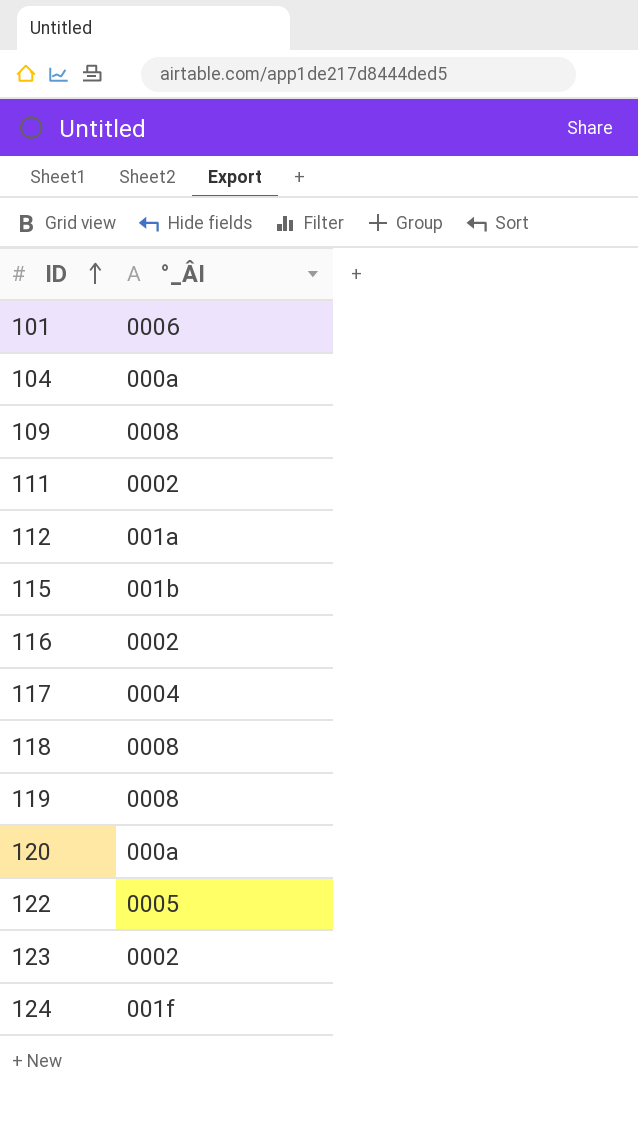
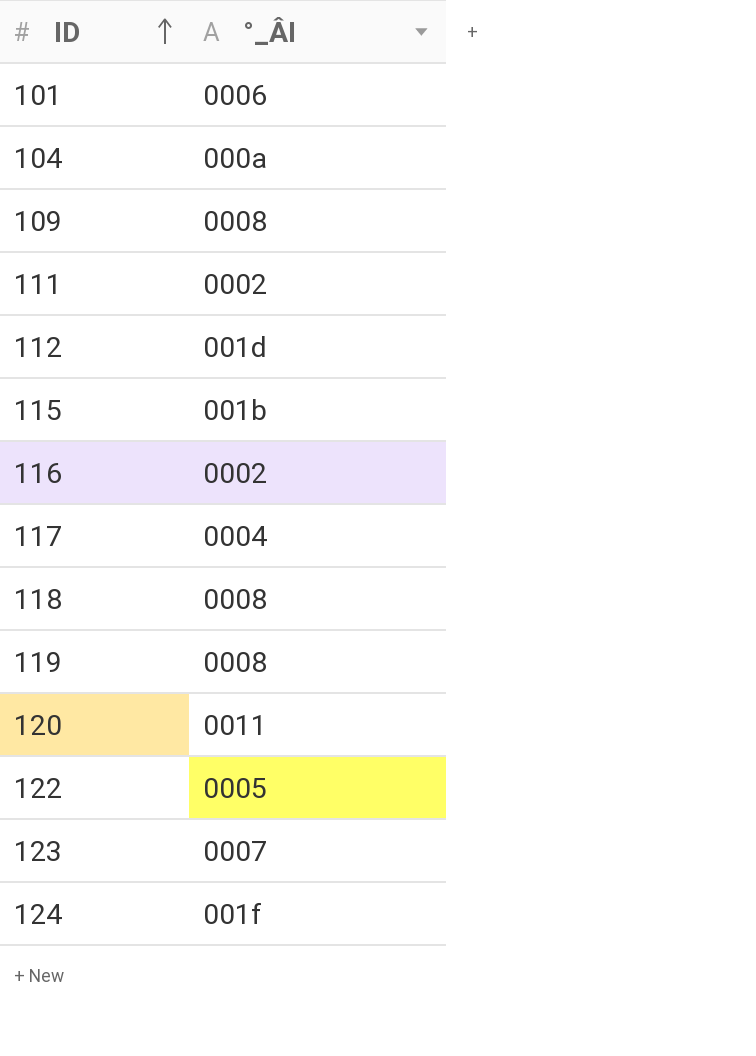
112 | °_ÂI: 001a -> 001d
120 | °_ÂI: 000a -> 0011
123 | °_ÂI: 0002 -> 0007

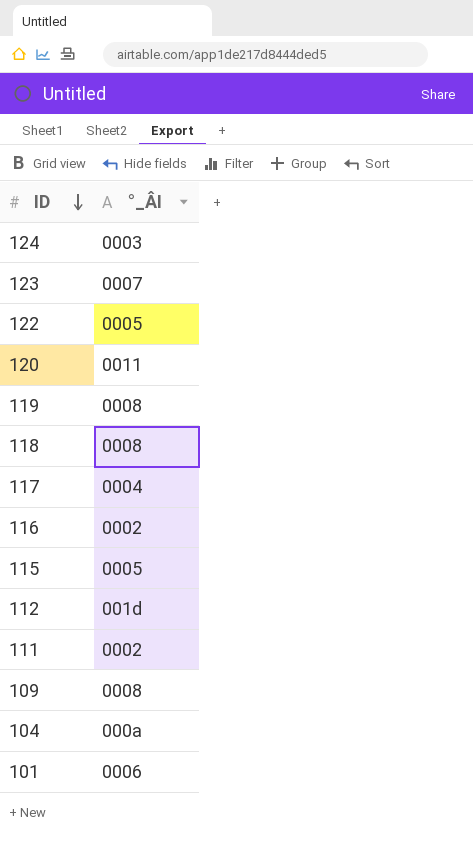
row order: ID ascending -> ID descending
124 | °_ÂI: 001f -> 0003
115 | °_ÂI: 001b -> 0005

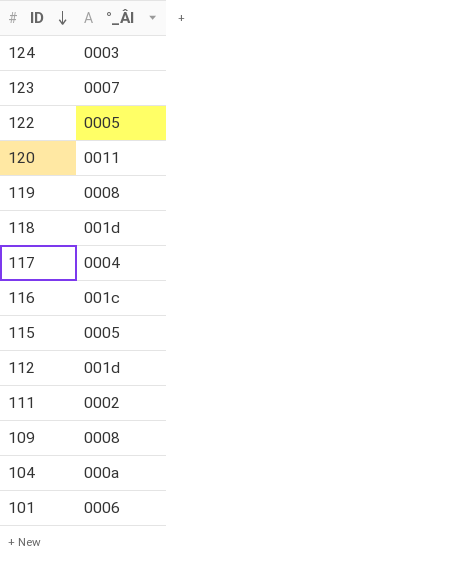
118 | °_ÂI: 0008 -> 001d
116 | °_ÂI: 0002 -> 001c

